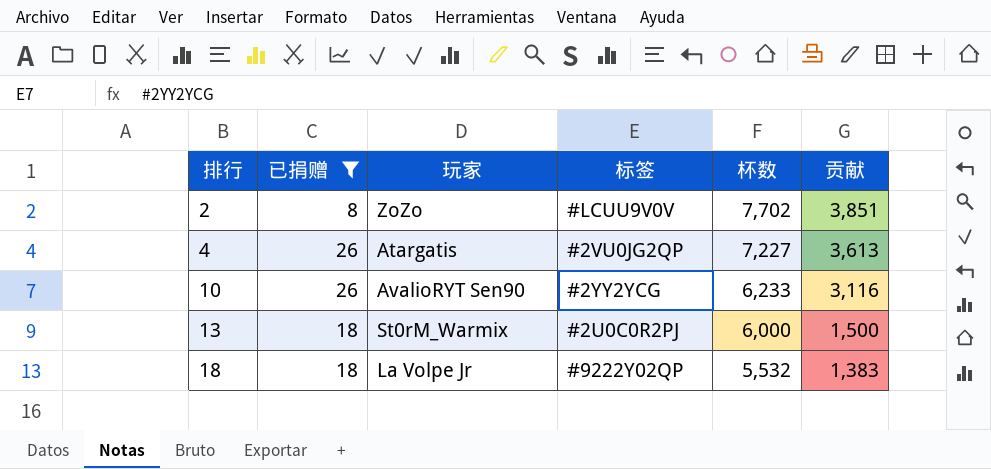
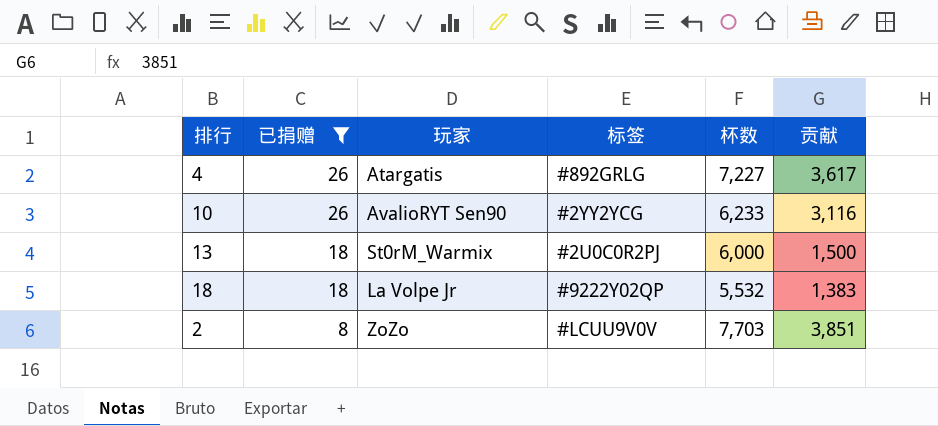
row order: 排行 ascending -> 已捐赠 descending
4 | 标签: #2VU0JG2QP -> #892GRLG
4 | 贡献: 3,613 -> 3,617
2 | 杯数: 7,702 -> 7,703

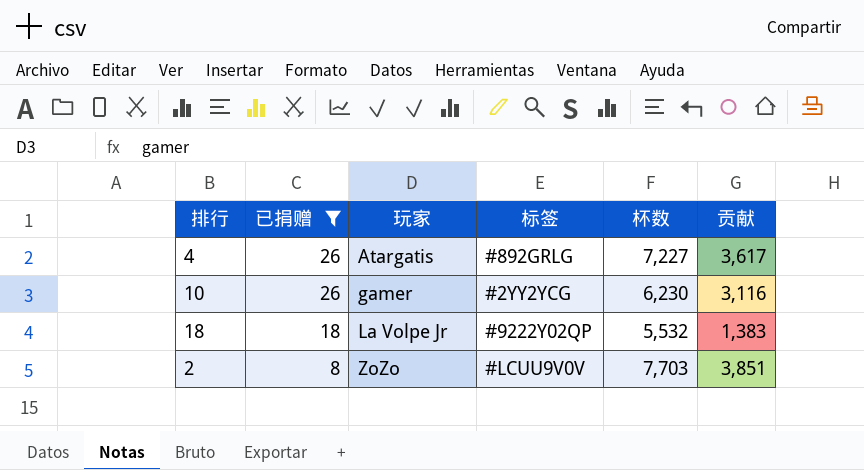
row 13: 18 | St0rM_Warmix | #2U0C0R2PJ | 6,000 | 1,500 -> none
10 | 玩家: AvalioRYT Sen90 -> gamer
10 | 杯数: 6,233 -> 6,230

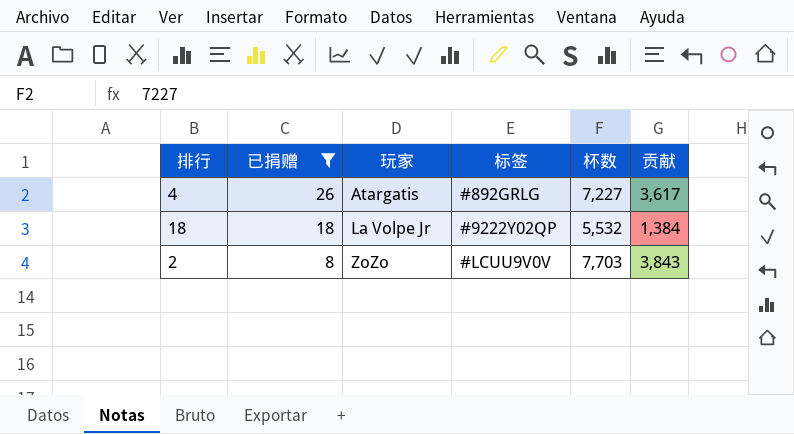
row 10: 26 | gamer | #2YY2YCG | 6,230 | 3,116 -> none
18 | 贡献: 1,383 -> 1,384
2 | 贡献: 3,851 -> 3,843

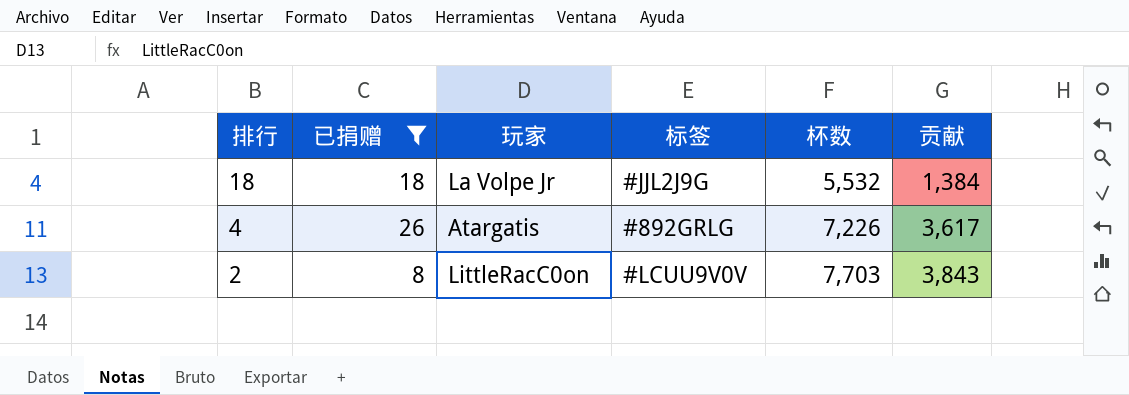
row order: 已捐赠 descending -> 排行 descending
18 | 标签: #9222Y02QP -> #JJL2J9G
4 | 杯数: 7,227 -> 7,226
2 | 玩家: ZoZo -> LittleRacC0on

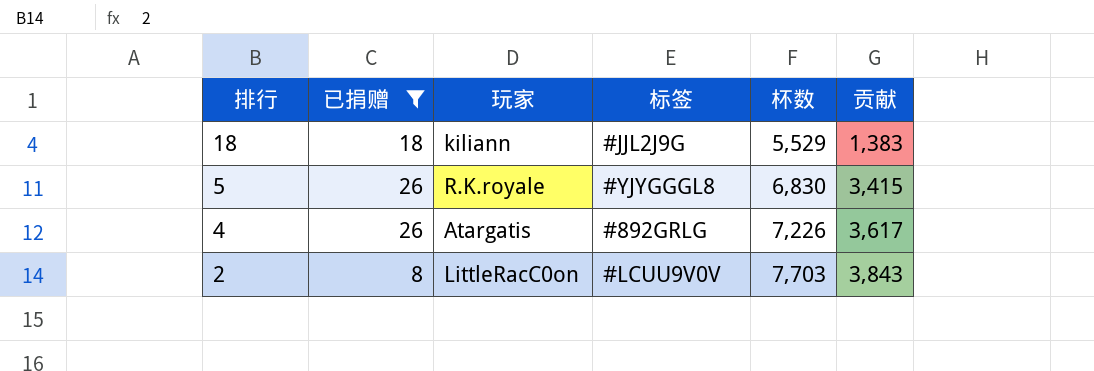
18 | 玩家: La Volpe Jr -> kiliann
18 | 杯数: 5,532 -> 5,529
18 | 贡献: 1,384 -> 1,383
row 5: none -> 26 | R.K.royale | #YJYGGGL8 | 6,830 | 3,415

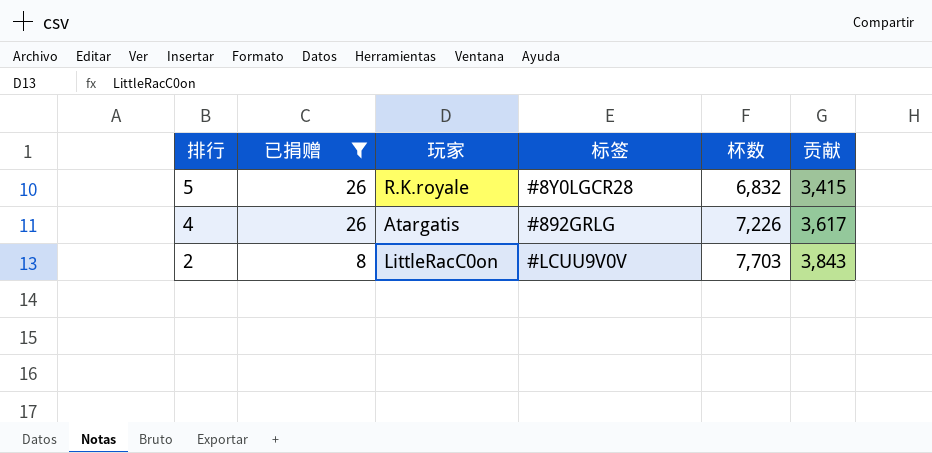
row 18: 18 | kiliann | #JJL2J9G | 5,529 | 1,383 -> none
5 | 标签: #YJYGGGL8 -> #8Y0LGCR28
5 | 杯数: 6,830 -> 6,832

